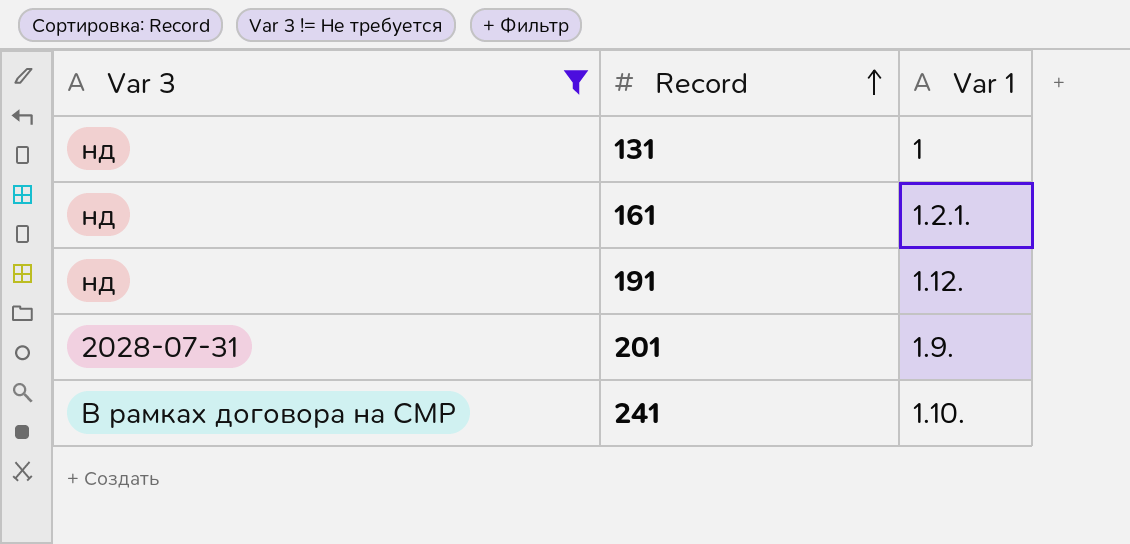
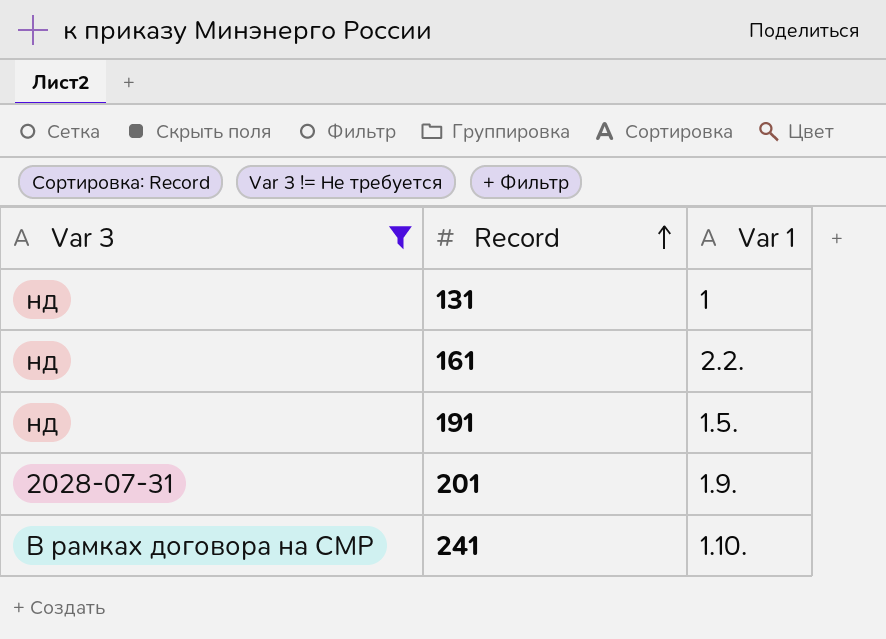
161 | Var 1: 1.2.1. -> 2.2.
191 | Var 1: 1.12. -> 1.5.

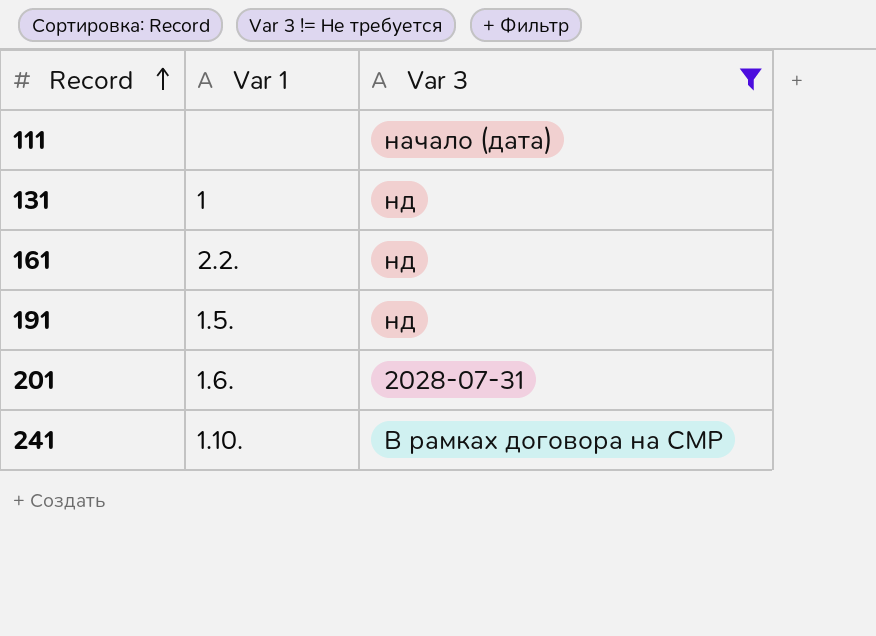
column Var 3 | position: 1 -> 3
row 111: none -> none | начало (дата)
201 | Var 1: 1.9. -> 1.6.

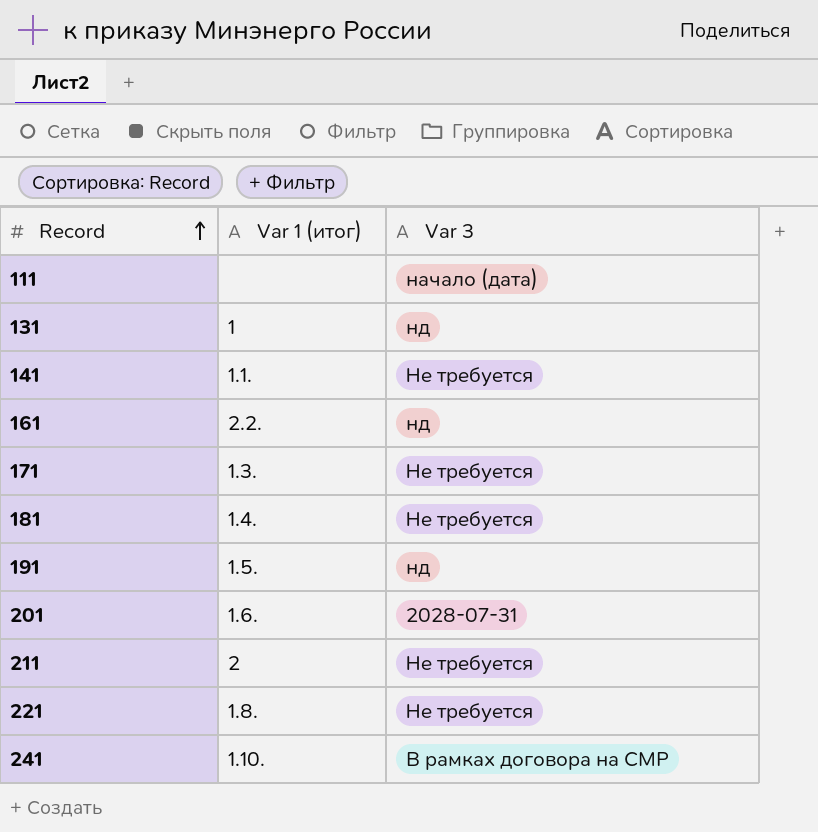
filter: Var 3 != Не требуется -> none
column name: Var 1 -> Var 1 (итог)

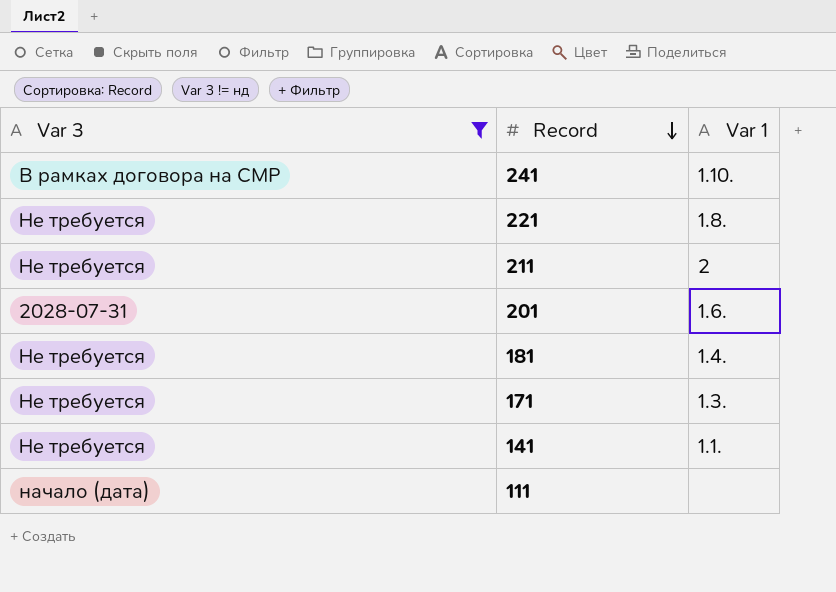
filter: none -> Var 3 != нд
row order: Record ascending -> Record descending
column Var 3 | position: 3 -> 1
column name: Var 1 (итог) -> Var 1

